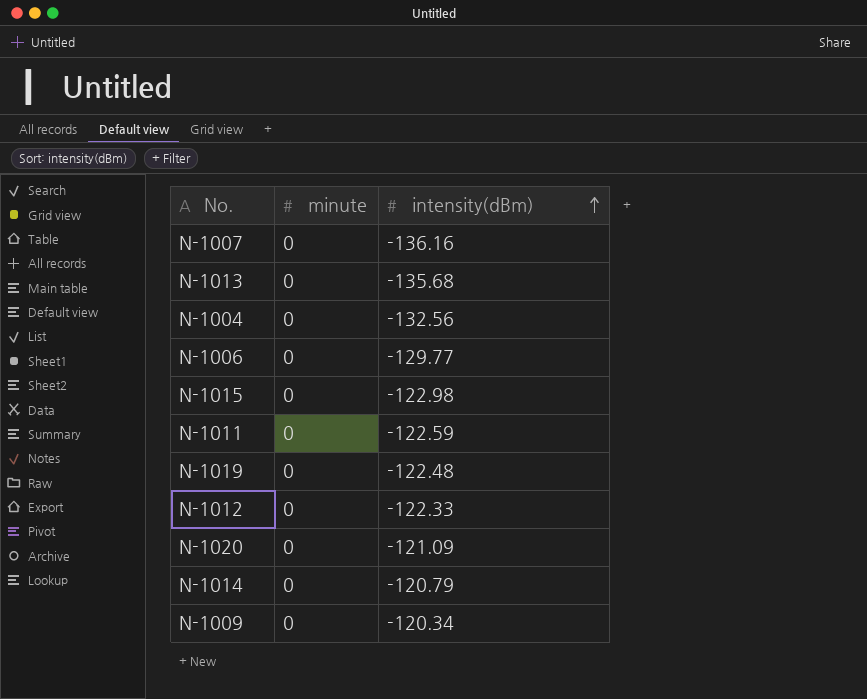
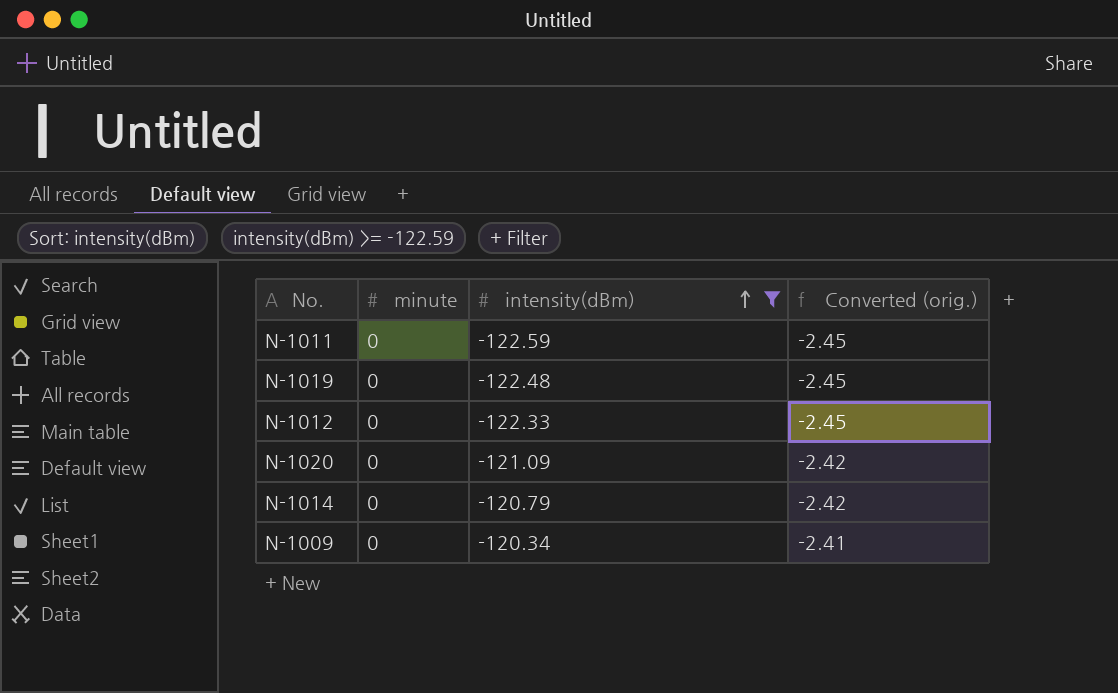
filter: none -> intensity(dBm) >= -122.59
column Converted (orig.) | formula: none -> [intensity(dBm)] * 0.02

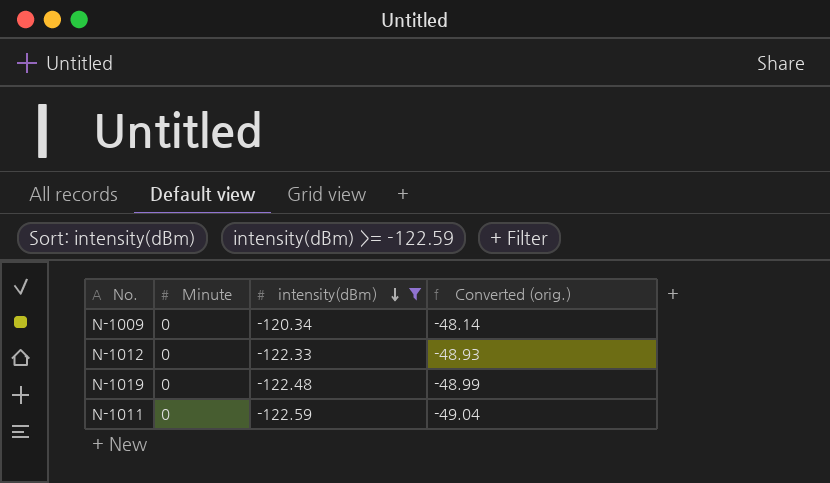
row order: intensity(dBm) ascending -> intensity(dBm) descending
column name: minute -> Minute
column Converted (orig.) | formula: [intensity(dBm)] * 0.02 -> [intensity(dBm)] * 0.4
row N-1020: 0 | -121.09 | -2.42 -> none
row N-1014: 0 | -120.79 | -2.42 -> none

